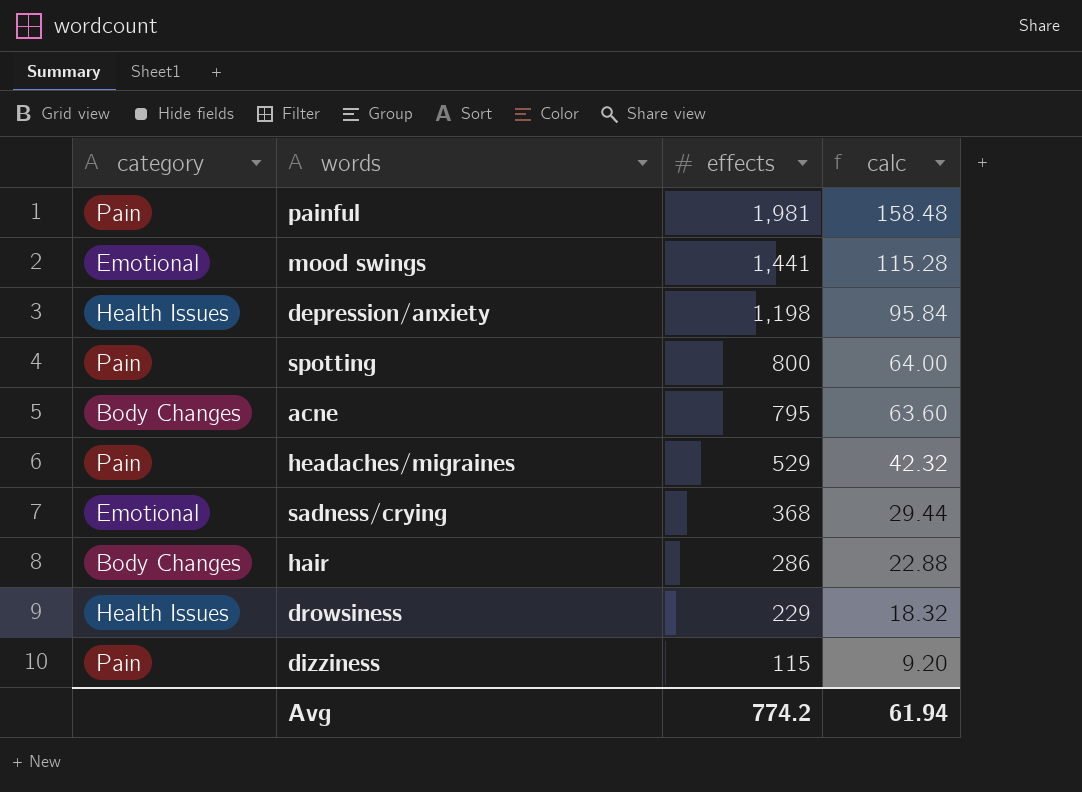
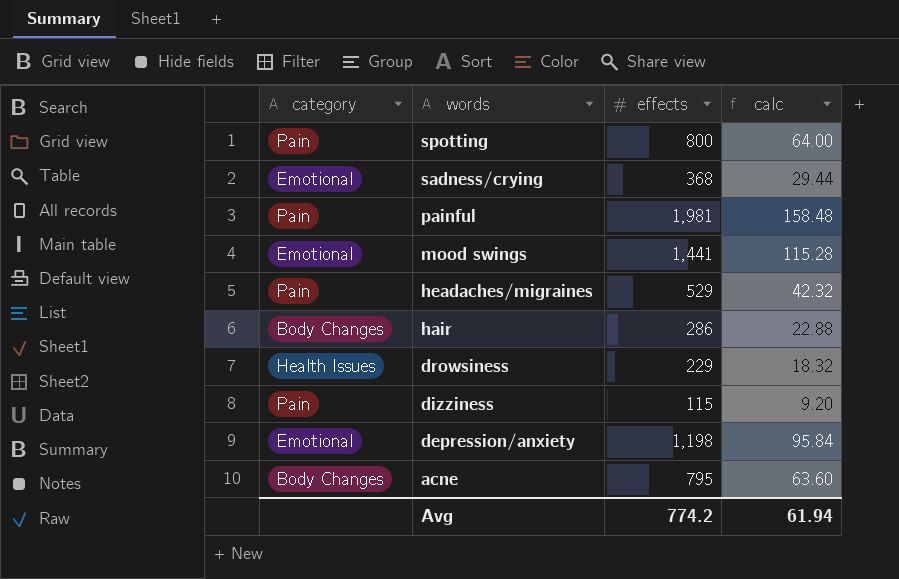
row order: effects descending -> words descending
depression/anxiety | category: Health Issues -> Emotional

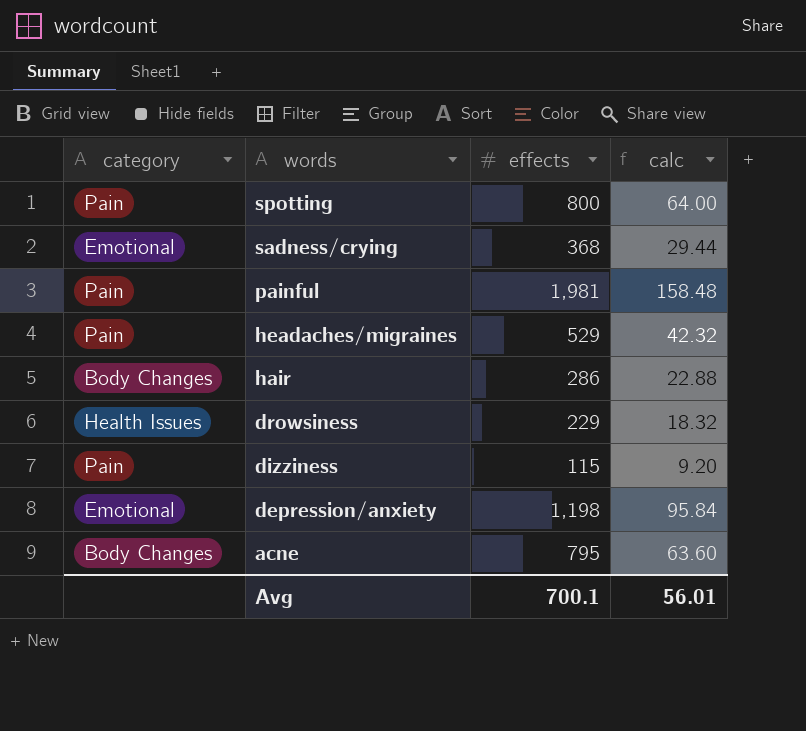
row mood swings: Emotional | 1,441 | 115.28 -> none
Avg | effects: 774.2 -> 700.1
Avg | calc: 61.94 -> 56.01

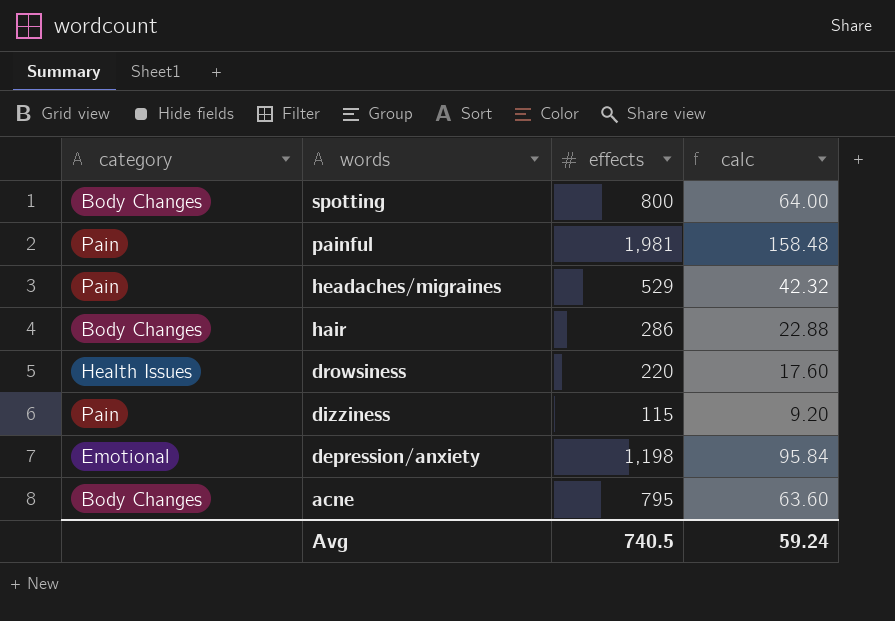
row sadness/crying: Emotional | 368 | 29.44 -> none
spotting | category: Pain -> Body Changes
drowsiness | effects: 229 -> 220
drowsiness | calc: 18.32 -> 17.60
Avg | effects: 700.1 -> 740.5
Avg | calc: 56.01 -> 59.24

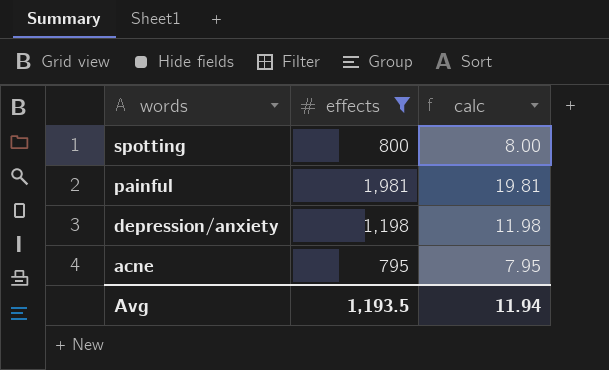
filter: none -> effects >= 795
column category | position: 1 -> none
column calc | formula: [effects] * 0.08 -> [effects] * 0.01
Avg | effects: 740.5 -> 1,193.5
Avg | calc: 59.24 -> 11.94

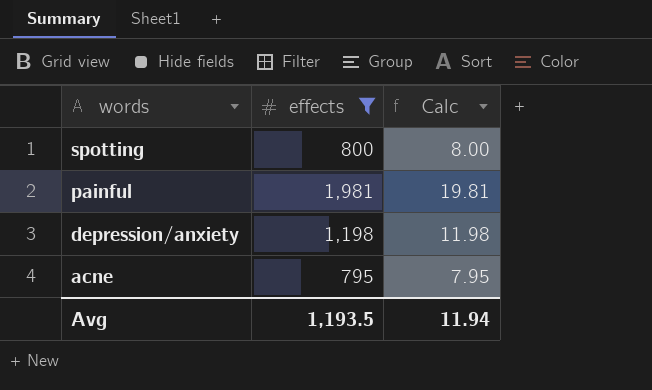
column name: calc -> Calc

